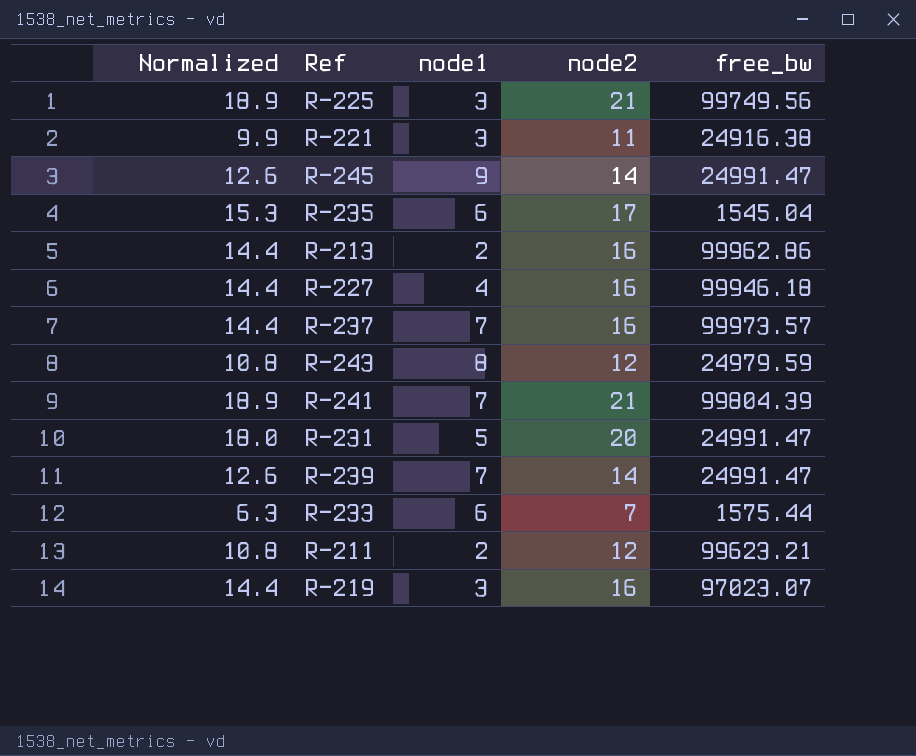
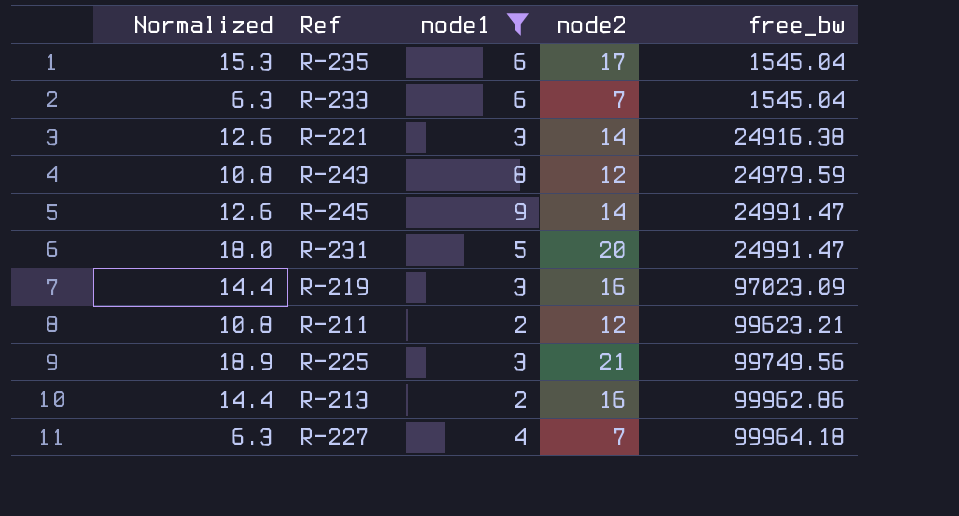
filter: none -> node1 != 7
row order: none -> free_bw ascending
R-233 | free_bw: 1575.44 -> 1545.04
R-221 | Normalized: 9.9 -> 12.6
R-221 | node2: 11 -> 14
R-219 | free_bw: 97023.07 -> 97023.09
R-227 | Normalized: 14.4 -> 6.3
R-227 | node2: 16 -> 7
R-227 | free_bw: 99946.18 -> 99964.18

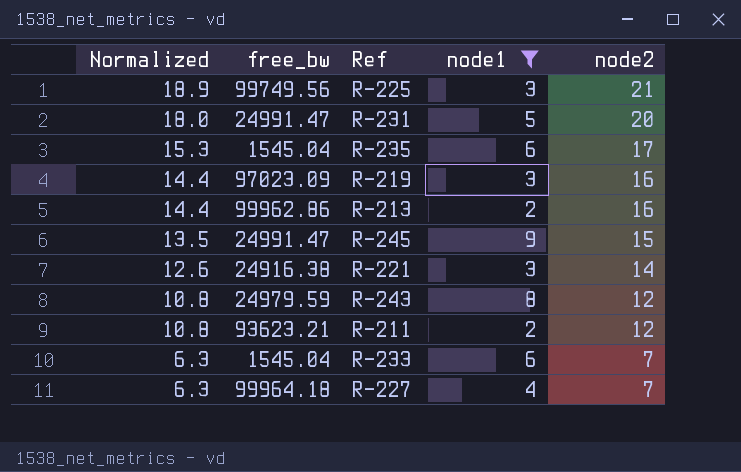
row order: free_bw ascending -> Normalized descending
column free_bw | position: 5 -> 2
R-245 | Normalized: 12.6 -> 13.5
R-245 | node2: 14 -> 15
R-211 | free_bw: 99623.21 -> 93623.21

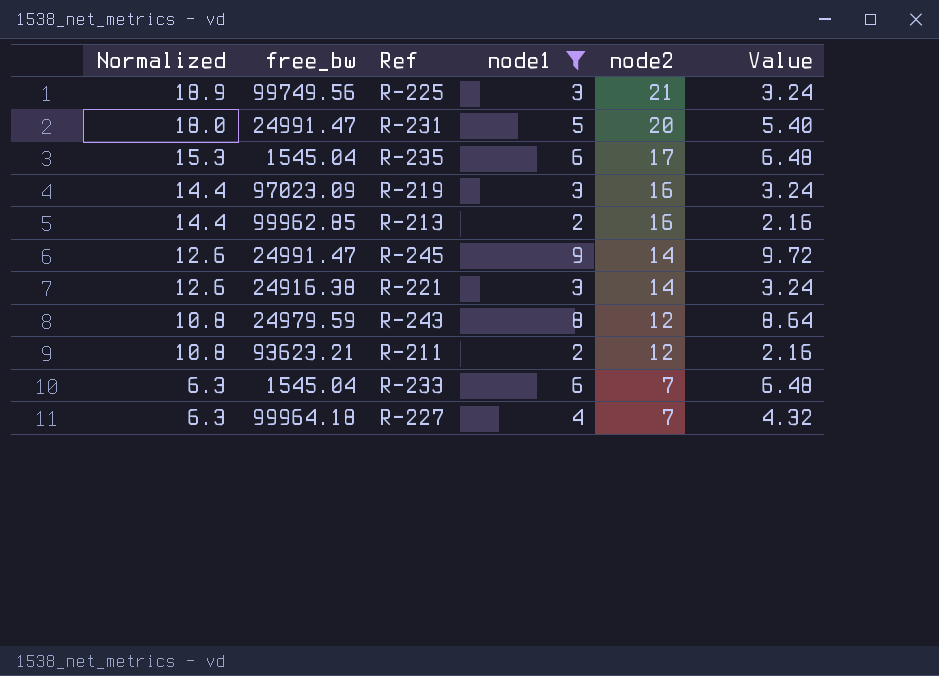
column Value | formula: none -> [node1] * 1.08
R-213 | free_bw: 99962.86 -> 99962.85
R-245 | Normalized: 13.5 -> 12.6
R-245 | node2: 15 -> 14

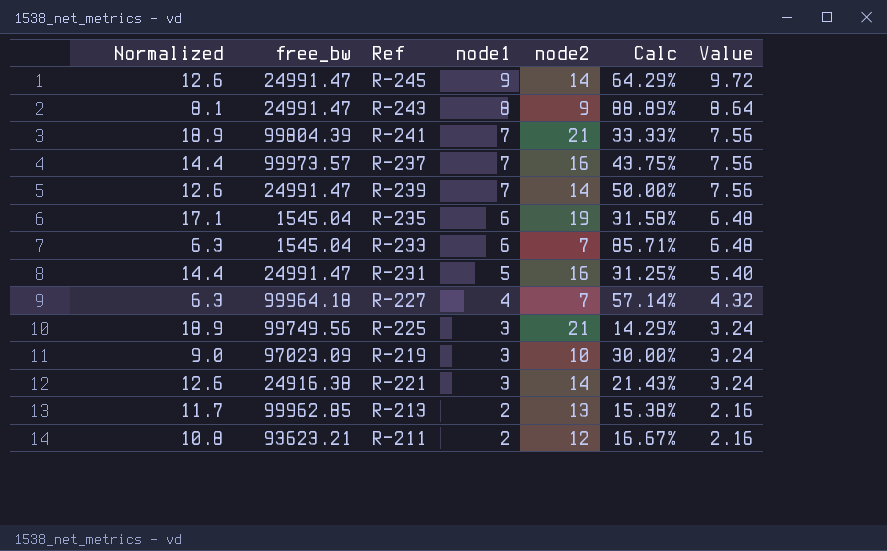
filter: node1 != 7 -> none
row order: Normalized descending -> node1 descending
column Calc | formula: none -> [node1] / [node2]
R-243 | Normalized: 10.8 -> 8.1
R-243 | free_bw: 24979.59 -> 24991.47
R-243 | node2: 12 -> 9
R-235 | Normalized: 15.3 -> 17.1
R-235 | node2: 17 -> 19
R-231 | Normalized: 18.0 -> 14.4
R-231 | node2: 20 -> 16
R-219 | Normalized: 14.4 -> 9.0
R-219 | node2: 16 -> 10
R-213 | Normalized: 14.4 -> 11.7
R-213 | node2: 16 -> 13

